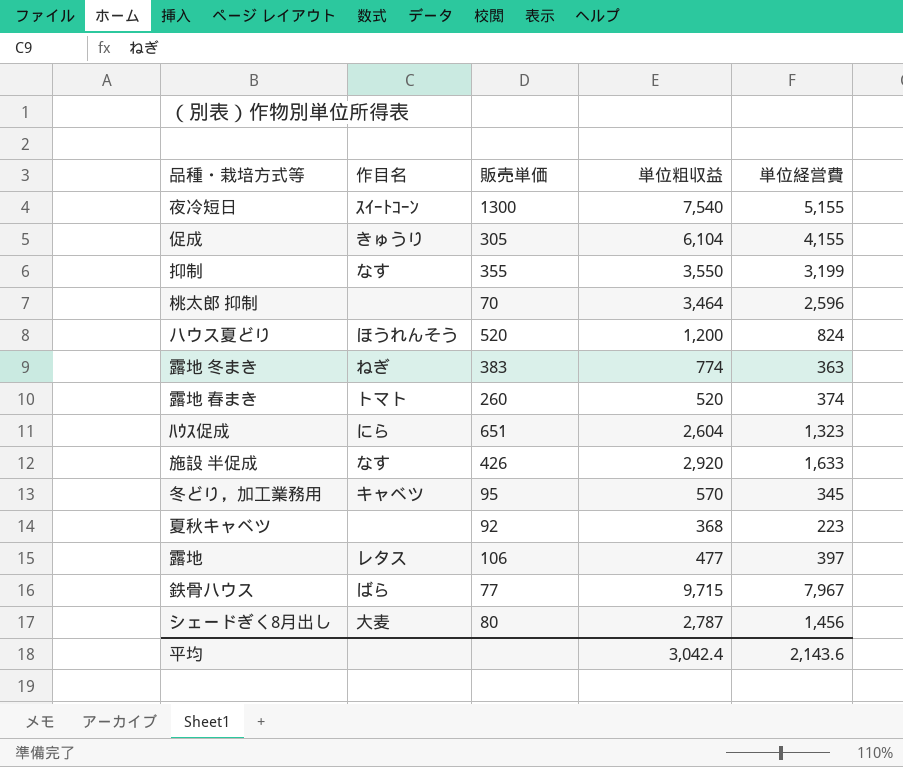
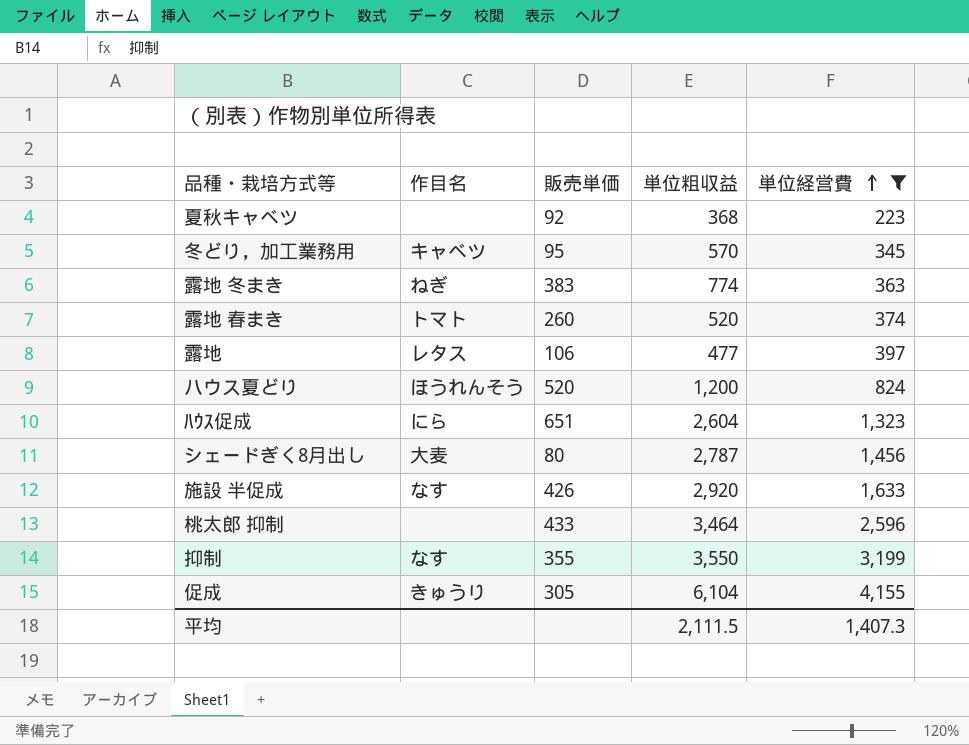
filter: none -> 単位経営費 <= 4,155
row order: none -> 単位経営費 ascending
桃太郎 抑制 | 販売単価: 70 -> 433
平均 | 単位粗収益: 3,042.4 -> 2,111.5
平均 | 単位経営費: 2,143.6 -> 1,407.3

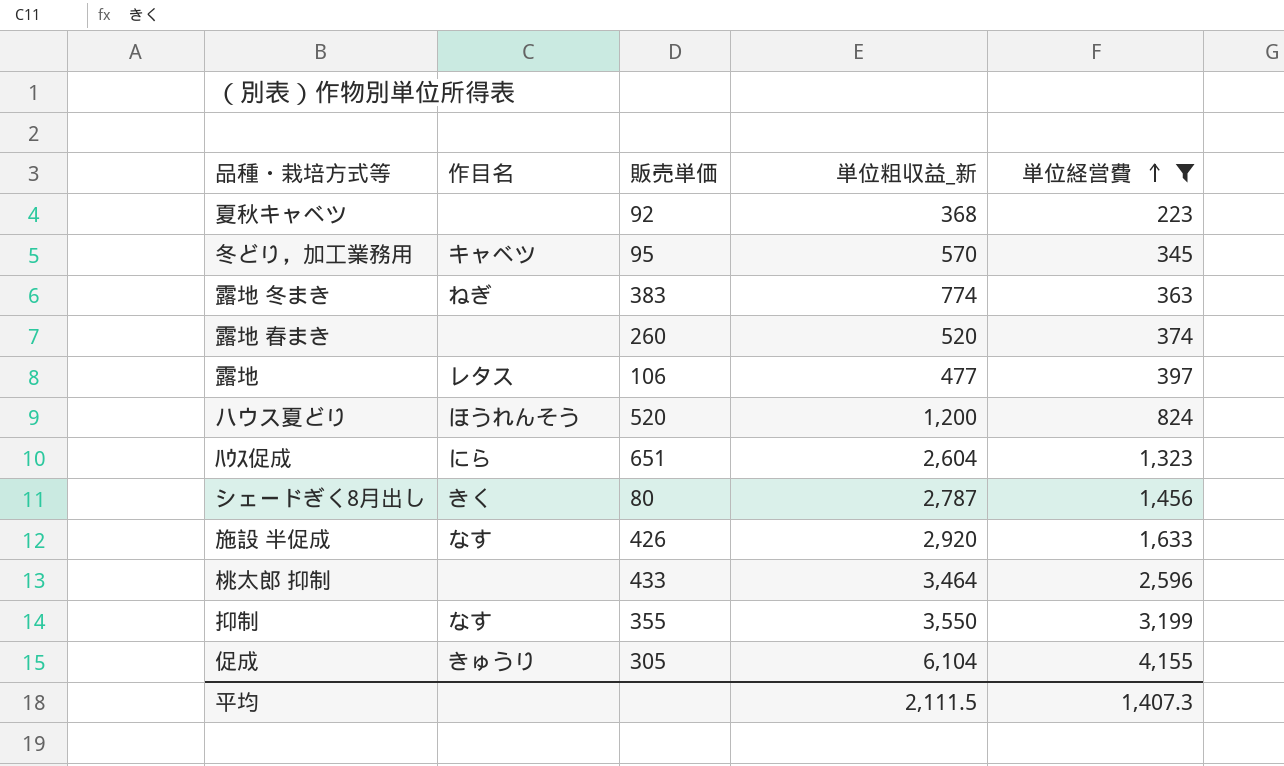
column name: 単位粗収益 -> 単位粗収益_新
露地 春まき | 作目名: トマト -> none
シェードぎく8月出し | 作目名: 大麦 -> きく

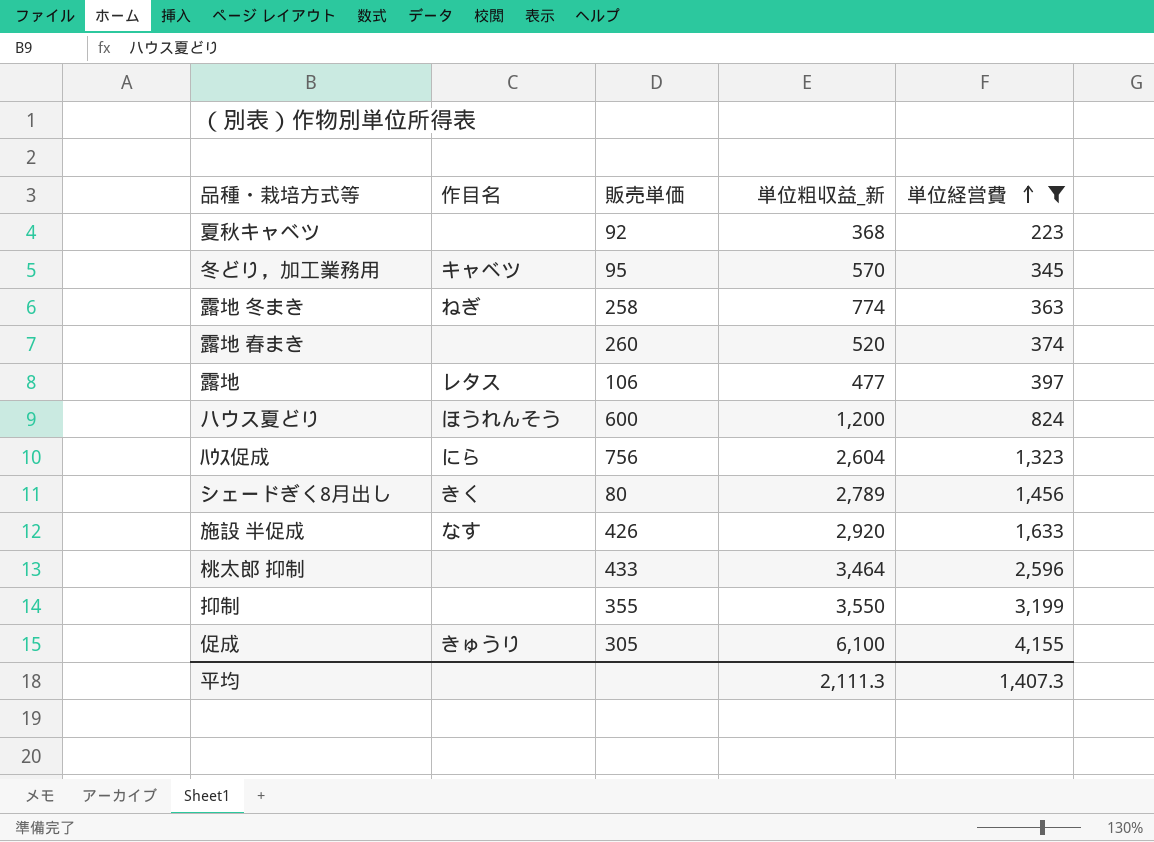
露地 冬まき | 販売単価: 383 -> 258
ハウス夏どり | 販売単価: 520 -> 600
ﾊｳｽ促成 | 販売単価: 651 -> 756
シェードぎく8月出し | 単位粗収益_新: 2,787 -> 2,789
抑制 | 作目名: なす -> none
促成 | 単位粗収益_新: 6,104 -> 6,100
平均 | 単位粗収益_新: 2,111.5 -> 2,111.3

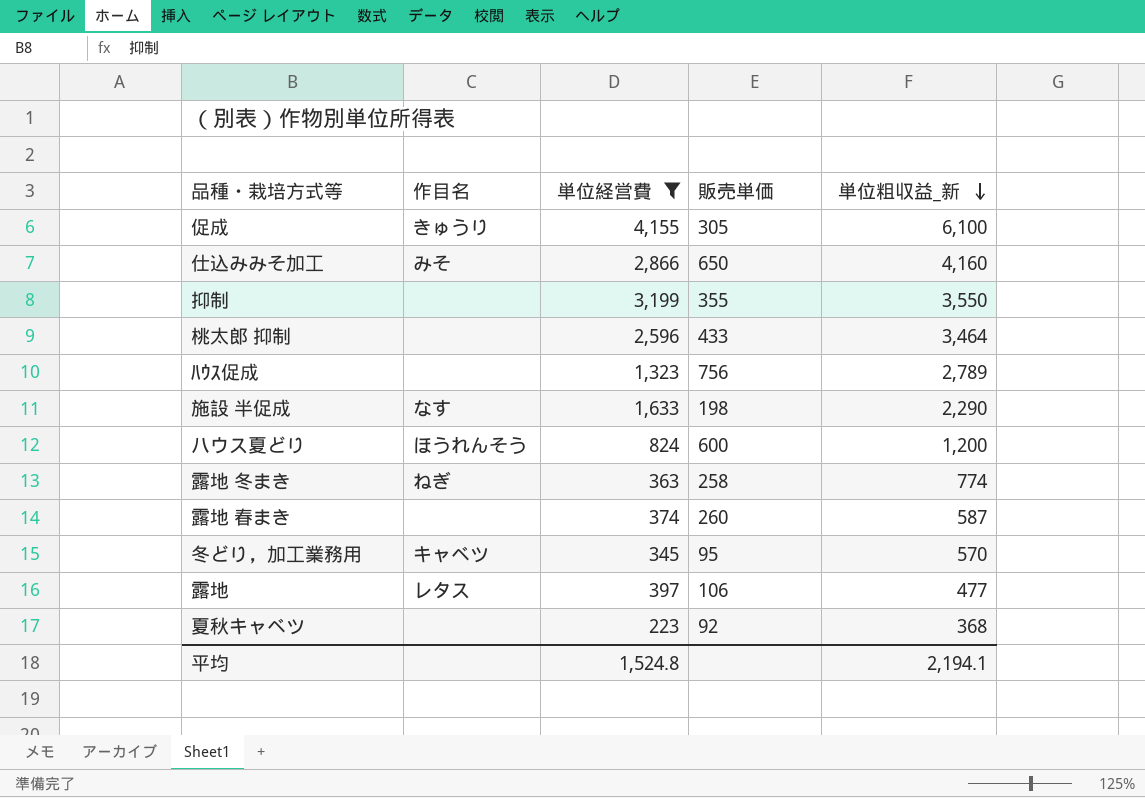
row order: 単位経営費 ascending -> 単位粗収益_新 descending
column 単位経営費 | position: 5 -> 3
row シェードぎく8月出し: きく | 80 | 2,789 | 1,456 -> none
row 仕込みみそ加工: none -> みそ | 2,866 | 650 | 4,160
ﾊｳｽ促成 | 作目名: にら -> none
ﾊｳｽ促成 | 単位粗収益_新: 2,604 -> 2,789
施設 半促成 | 販売単価: 426 -> 198
施設 半促成 | 単位粗収益_新: 2,920 -> 2,290
露地 春まき | 単位粗収益_新: 520 -> 587
平均 | 単位経営費: 1,407.3 -> 1,524.8
平均 | 単位粗収益_新: 2,111.3 -> 2,194.1

